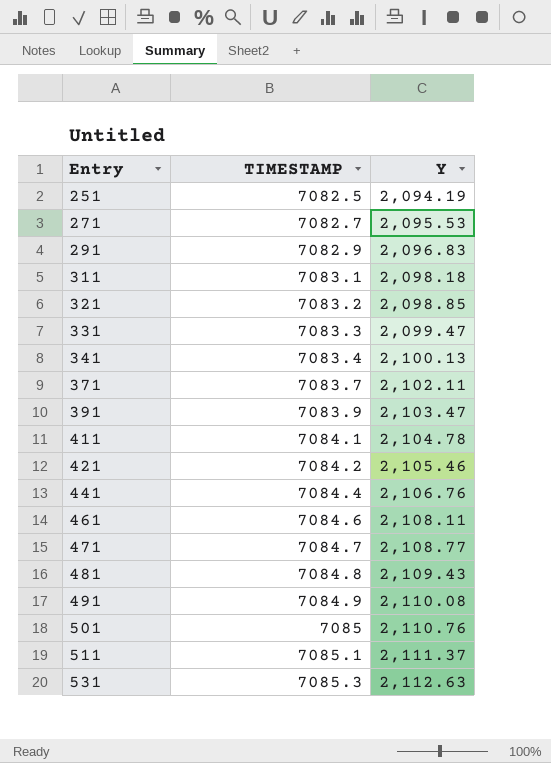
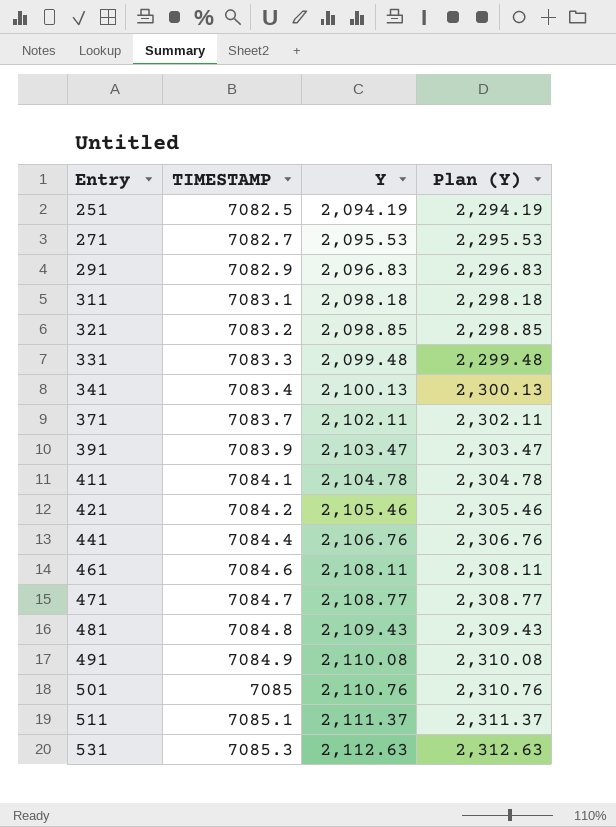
column Plan (Y) | formula: none -> [Y] + 200
331 | Y: 2,099.47 -> 2,099.48

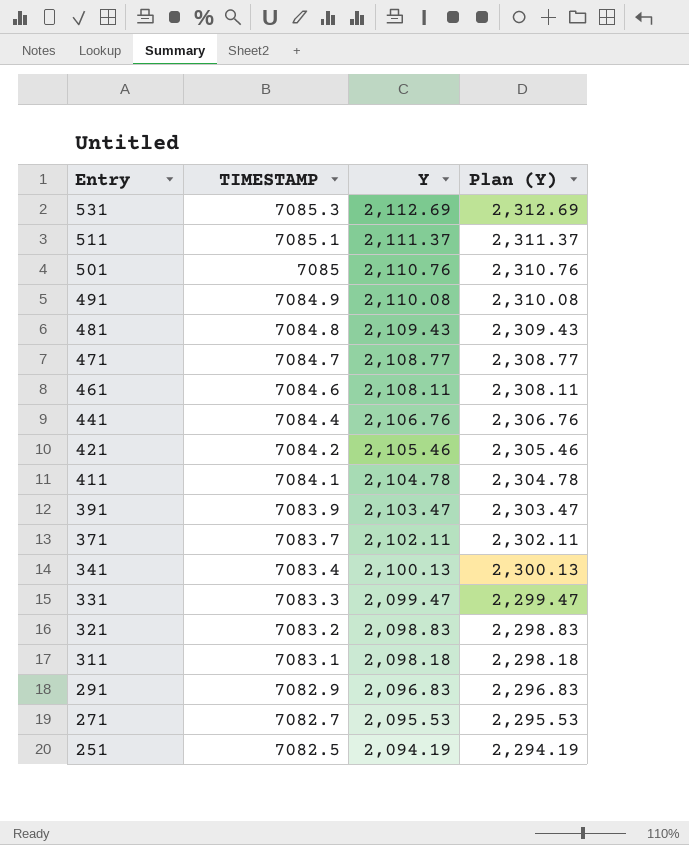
row order: Entry ascending -> Entry descending
531 | Y: 2,112.63 -> 2,112.69
531 | Plan (Y): 2,312.63 -> 2,312.69
331 | Y: 2,099.48 -> 2,099.47
331 | Plan (Y): 2,299.48 -> 2,299.47
321 | Y: 2,098.85 -> 2,098.83
321 | Plan (Y): 2,298.85 -> 2,298.83

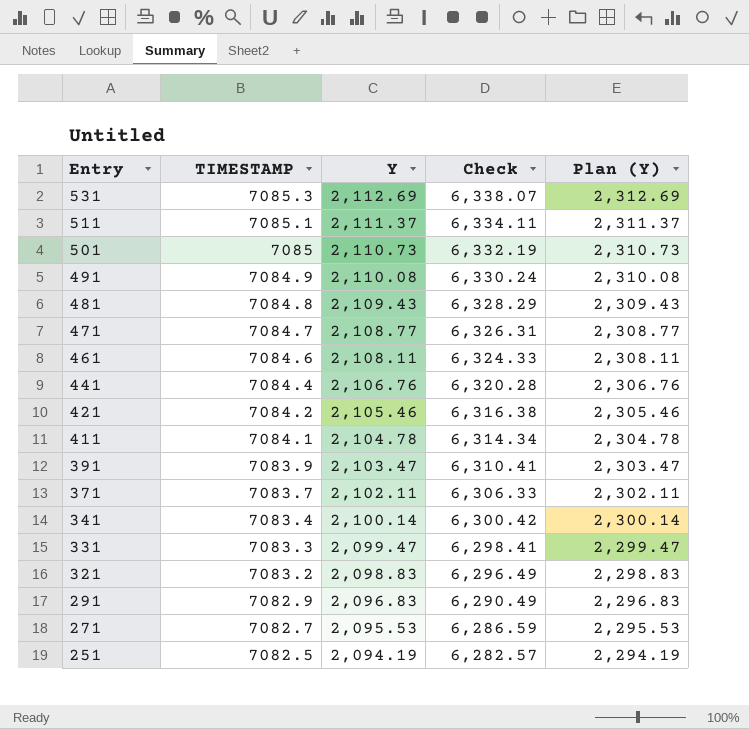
column Check | formula: none -> [Y] * 3
row 311: 7083.1 | 2,098.18 | 2,298.18 -> none
501 | Y: 2,110.76 -> 2,110.73
501 | Plan (Y): 2,310.76 -> 2,310.73
341 | Y: 2,100.13 -> 2,100.14
341 | Plan (Y): 2,300.13 -> 2,300.14

